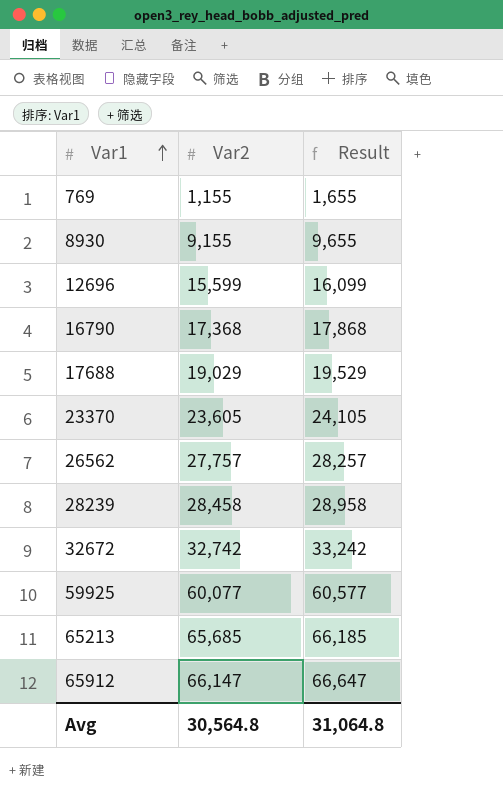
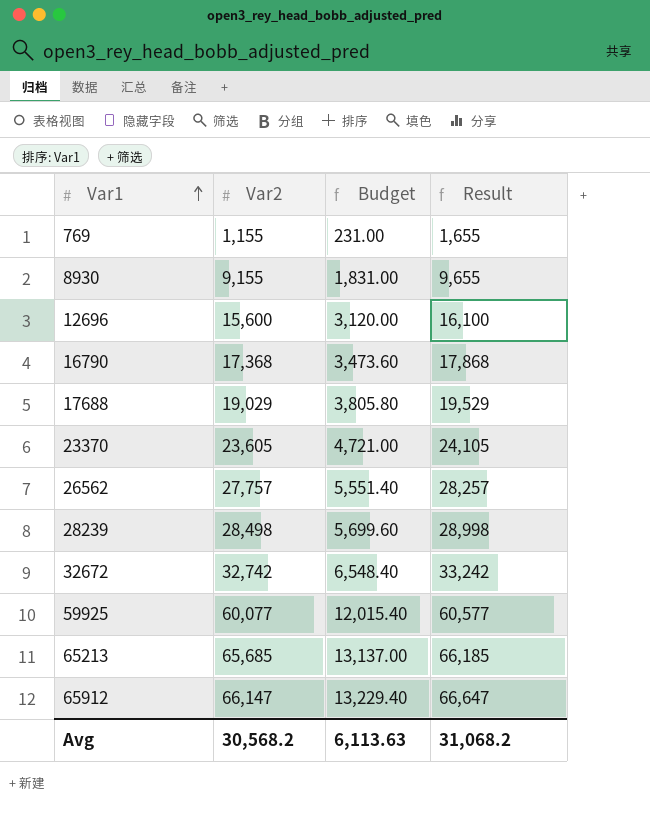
column Budget | formula: none -> [Var2] * 0.2
12696 | Var2: 15,599 -> 15,600
12696 | Result: 16,099 -> 16,100
28239 | Var2: 28,458 -> 28,498
28239 | Result: 28,958 -> 28,998
Avg | Var2: 30,564.8 -> 30,568.2
Avg | Result: 31,064.8 -> 31,068.2

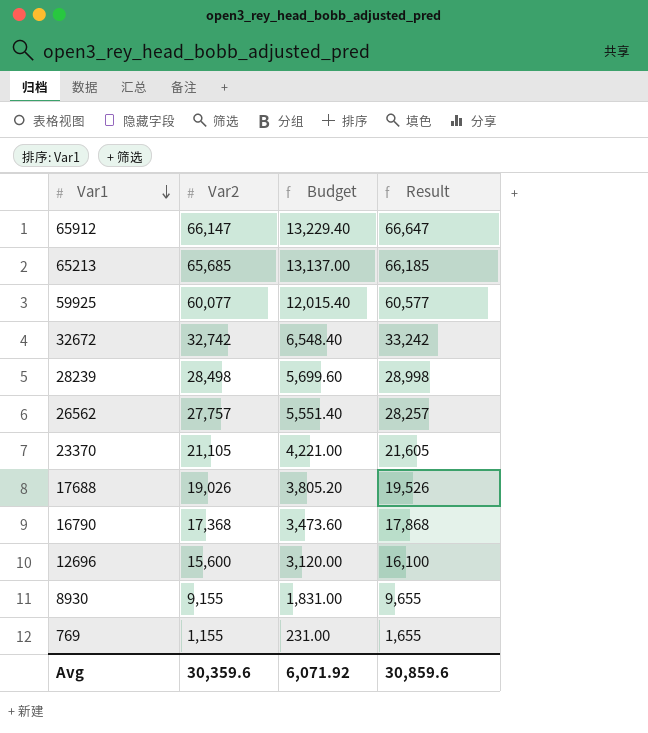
row order: Var1 ascending -> Var1 descending
23370 | Var2: 23,605 -> 21,105
23370 | Budget: 4,721.00 -> 4,221.00
23370 | Result: 24,105 -> 21,605
17688 | Var2: 19,029 -> 19,026
17688 | Budget: 3,805.80 -> 3,805.20
17688 | Result: 19,529 -> 19,526
Avg | Var2: 30,568.2 -> 30,359.6
Avg | Budget: 6,113.63 -> 6,071.92
Avg | Result: 31,068.2 -> 30,859.6

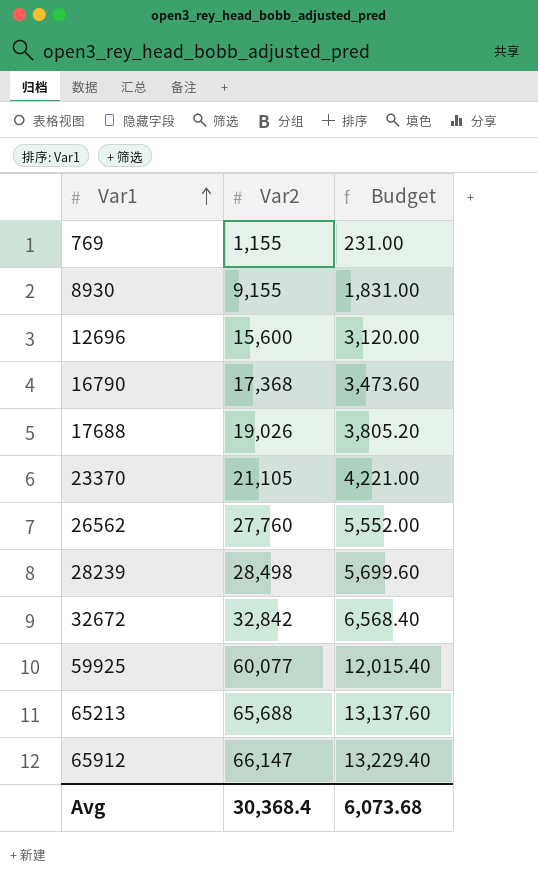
row order: Var1 descending -> Var1 ascending
column Result | formula: [Var2] + 500 -> none
26562 | Var2: 27,757 -> 27,760
26562 | Budget: 5,551.40 -> 5,552.00
32672 | Var2: 32,742 -> 32,842
32672 | Budget: 6,548.40 -> 6,568.40
65213 | Var2: 65,685 -> 65,688
65213 | Budget: 13,137.00 -> 13,137.60
Avg | Var2: 30,359.6 -> 30,368.4
Avg | Budget: 6,071.92 -> 6,073.68

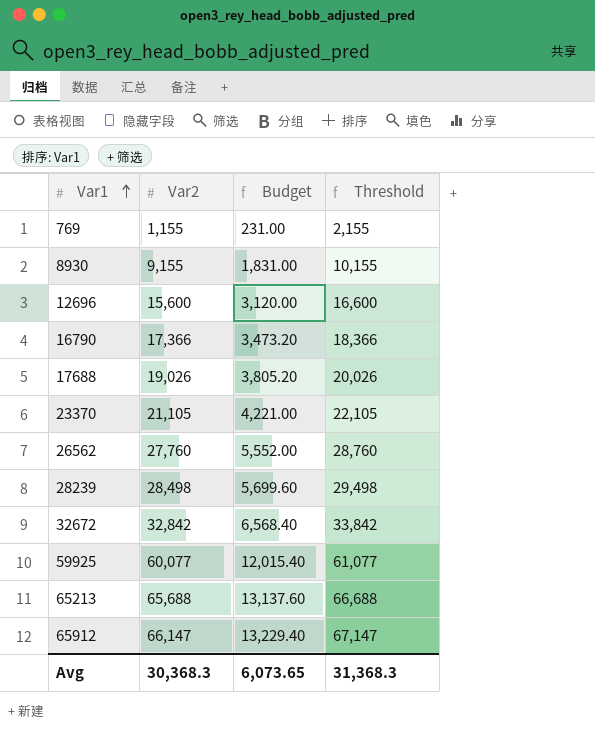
column Threshold | formula: none -> [Var2] + 1000
16790 | Var2: 17,368 -> 17,366
16790 | Budget: 3,473.60 -> 3,473.20
Avg | Var2: 30,368.4 -> 30,368.3
Avg | Budget: 6,073.68 -> 6,073.65

